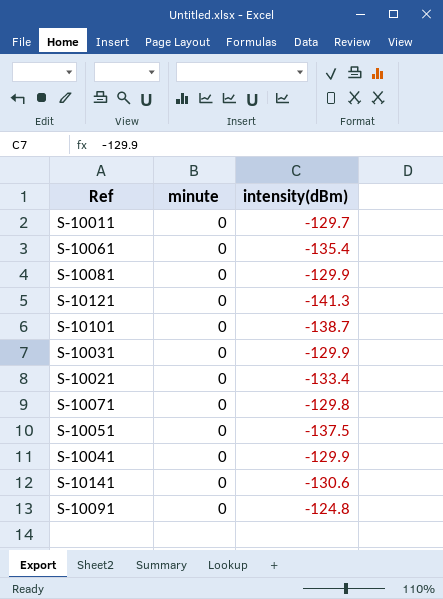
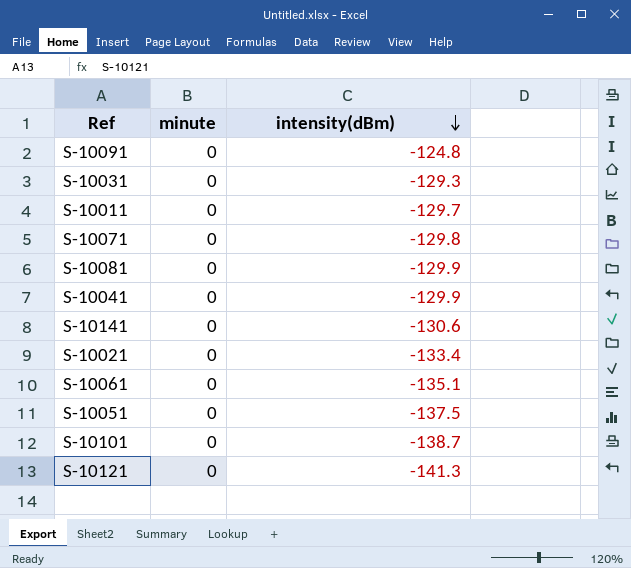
row order: none -> intensity(dBm) descending
S-10031 | intensity(dBm): -129.9 -> -129.3
S-10061 | intensity(dBm): -135.4 -> -135.1

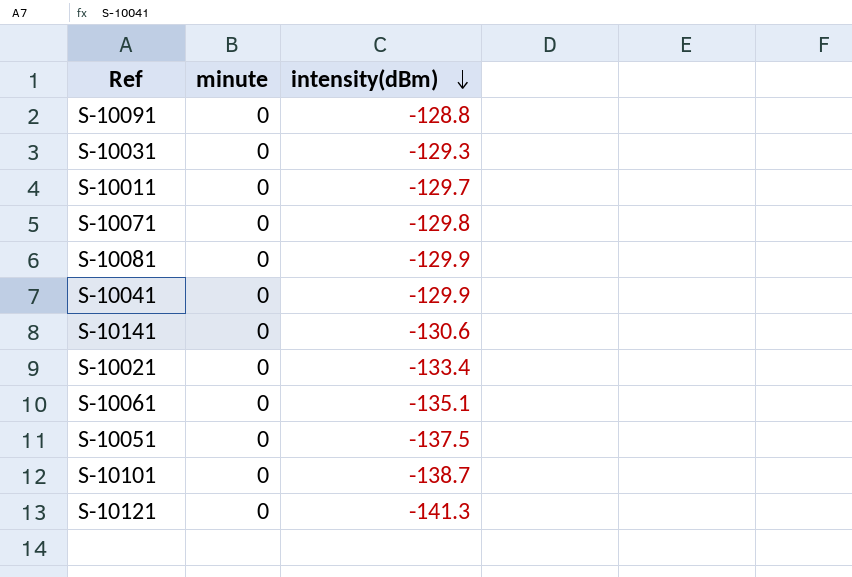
S-10091 | intensity(dBm): -124.8 -> -128.8

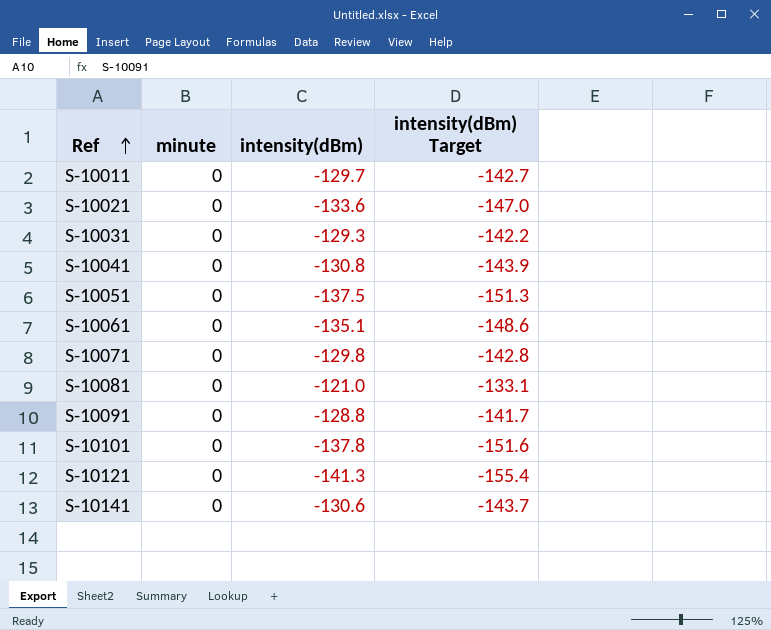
row order: intensity(dBm) descending -> Ref ascending
column intensity(dBm) Target | formula: none -> [intensity(dBm)] * 1.1
S-10021 | intensity(dBm): -133.4 -> -133.6
S-10041 | intensity(dBm): -129.9 -> -130.8
S-10081 | intensity(dBm): -129.9 -> -121.0
S-10101 | intensity(dBm): -138.7 -> -137.8

